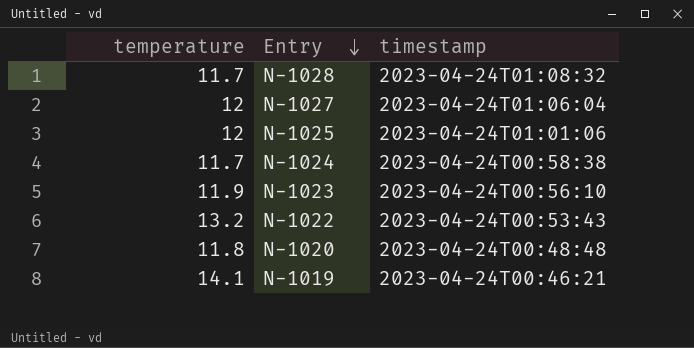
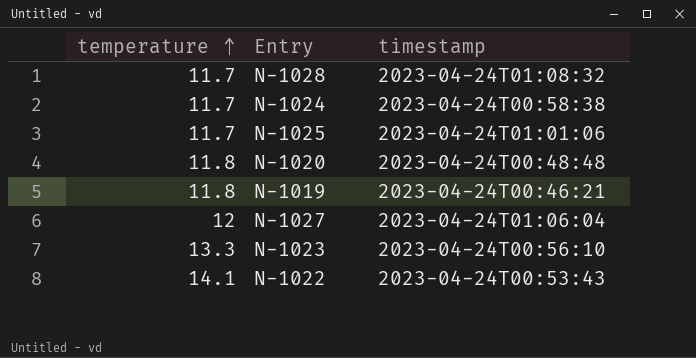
row order: Entry descending -> temperature ascending
N-1025 | temperature: 12 -> 11.7
N-1019 | temperature: 14.1 -> 11.8
N-1023 | temperature: 11.9 -> 13.3
N-1022 | temperature: 13.2 -> 14.1

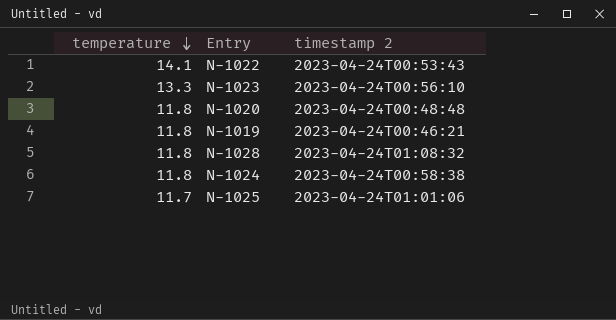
row order: temperature ascending -> temperature descending
column name: timestamp -> timestamp 2
row N-1027: 12 | 2023-04-24T01:06:04 -> none
N-1028 | temperature: 11.7 -> 11.8
N-1024 | temperature: 11.7 -> 11.8

